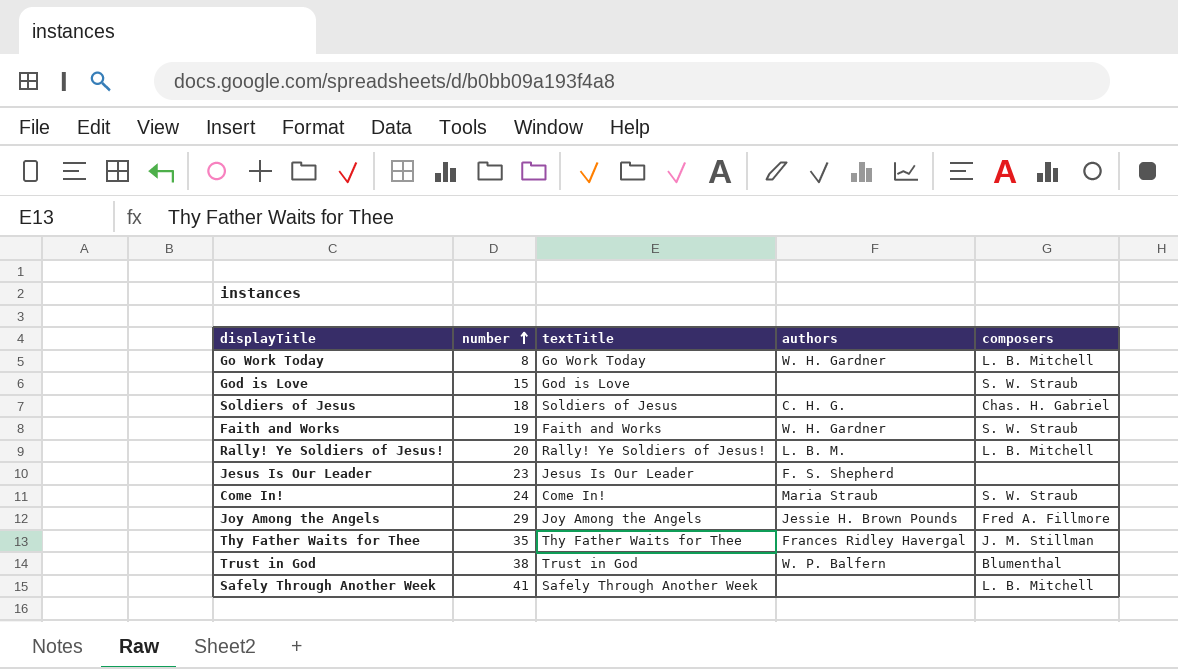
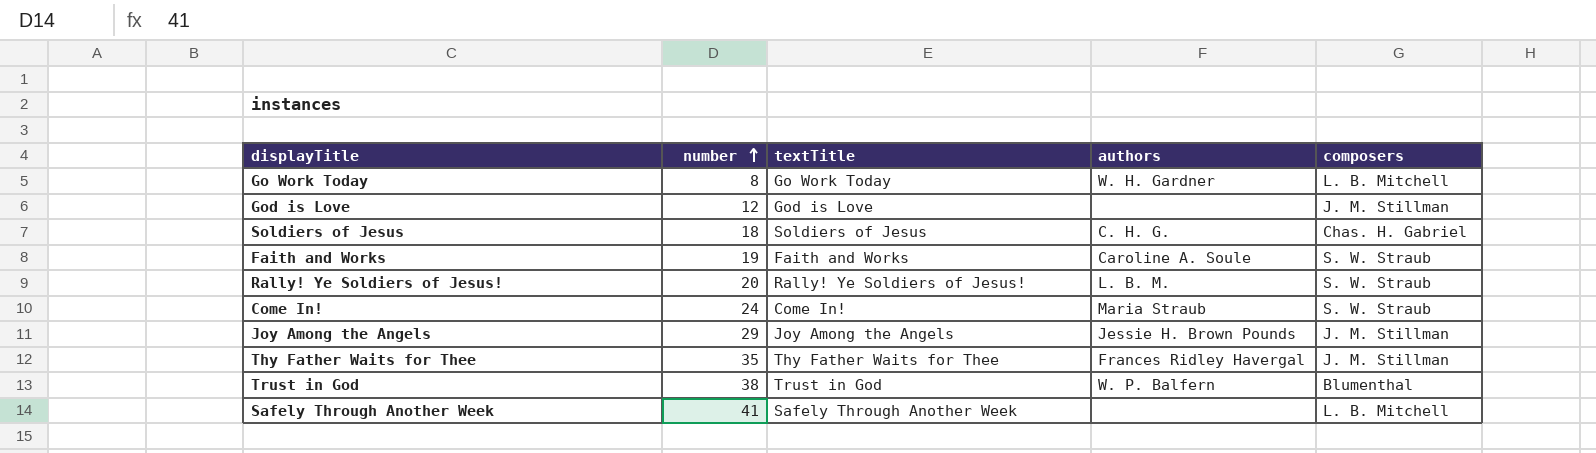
row Jesus Is Our Leader: 23 | Jesus Is Our Leader | F. S. Shepherd | none -> none
God is Love | number: 15 -> 12
God is Love | composers: S. W. Straub -> J. M. Stillman
Faith and Works | authors: W. H. Gardner -> Caroline A. Soule
Rally! Ye Soldiers of Jesus! | composers: L. B. Mitchell -> S. W. Straub
Joy Among the Angels | composers: Fred A. Fillmore -> J. M. Stillman

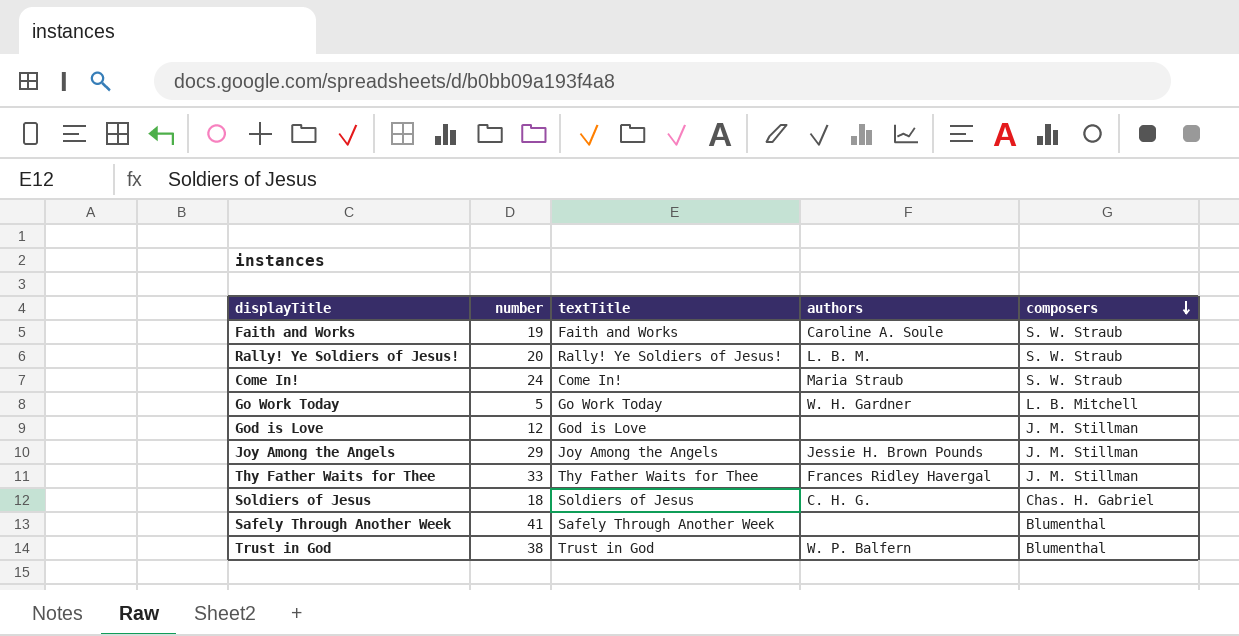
row order: number ascending -> composers descending
Go Work Today | number: 8 -> 5
Thy Father Waits for Thee | number: 35 -> 33
Safely Through Another Week | composers: L. B. Mitchell -> Blumenthal

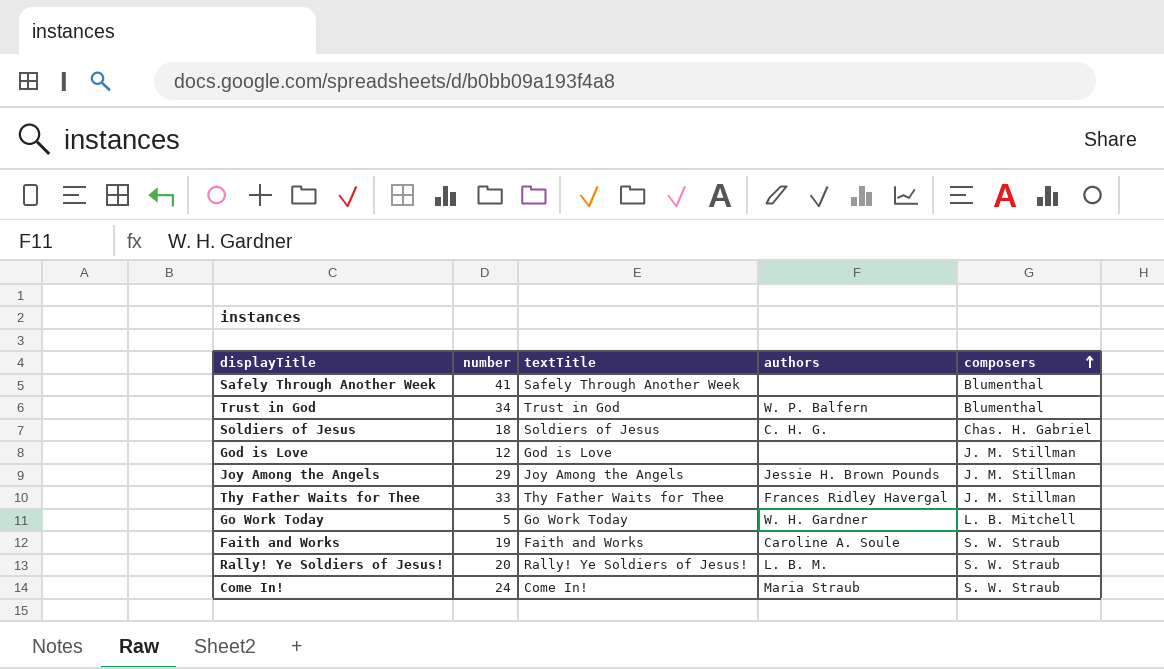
row order: composers descending -> composers ascending
Trust in God | number: 38 -> 34

